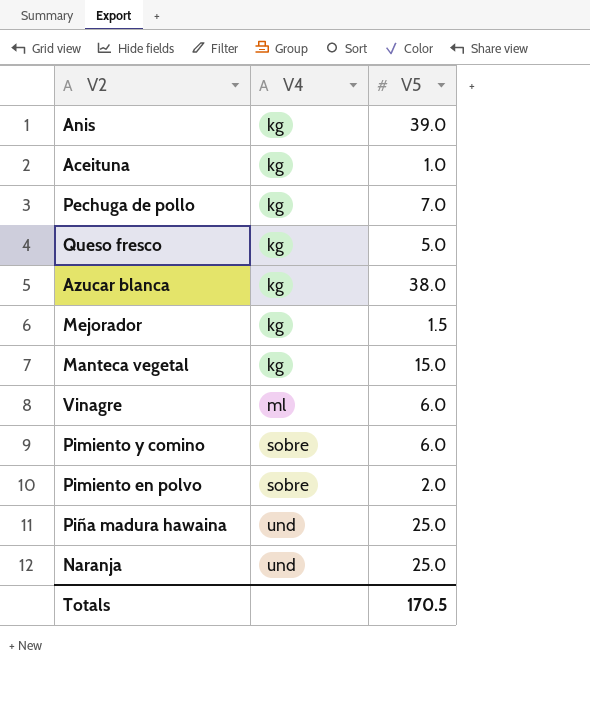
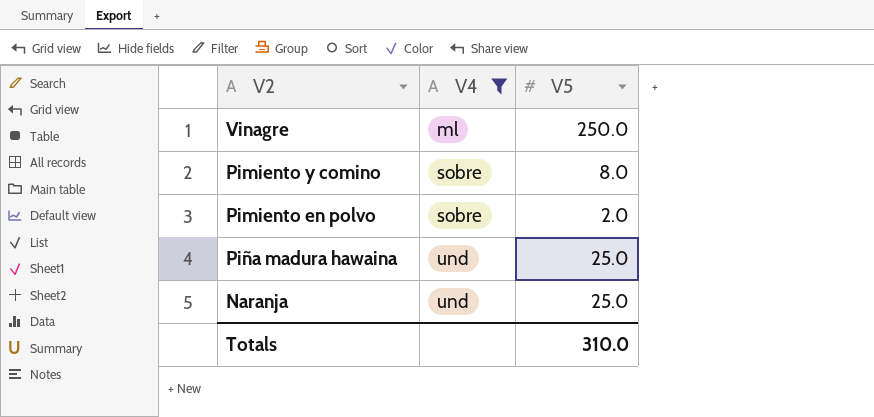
filter: none -> V4 != kg
Vinagre | V5: 6.0 -> 250.0
Pimiento y comino | V5: 6.0 -> 8.0
Totals | V5: 170.5 -> 310.0

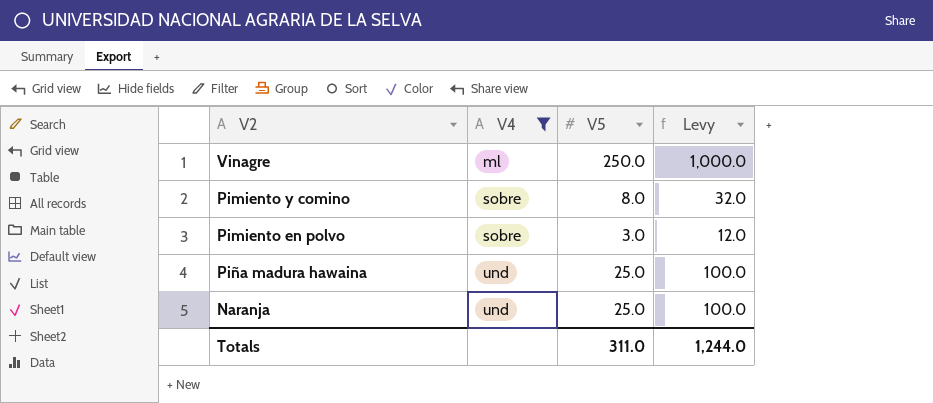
column Levy | formula: none -> [V5] * 4
Pimiento en polvo | V5: 2.0 -> 3.0
Totals | V5: 310.0 -> 311.0

